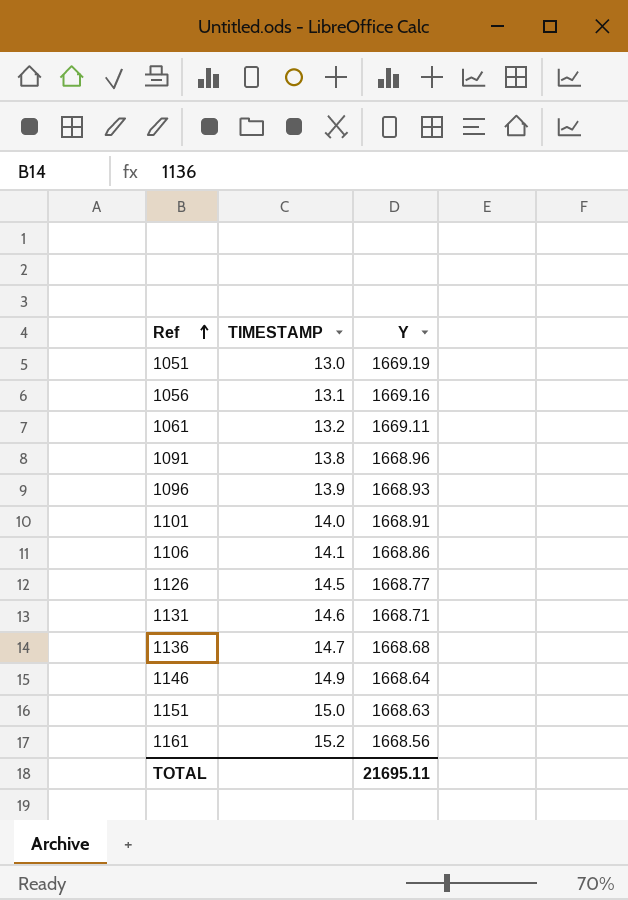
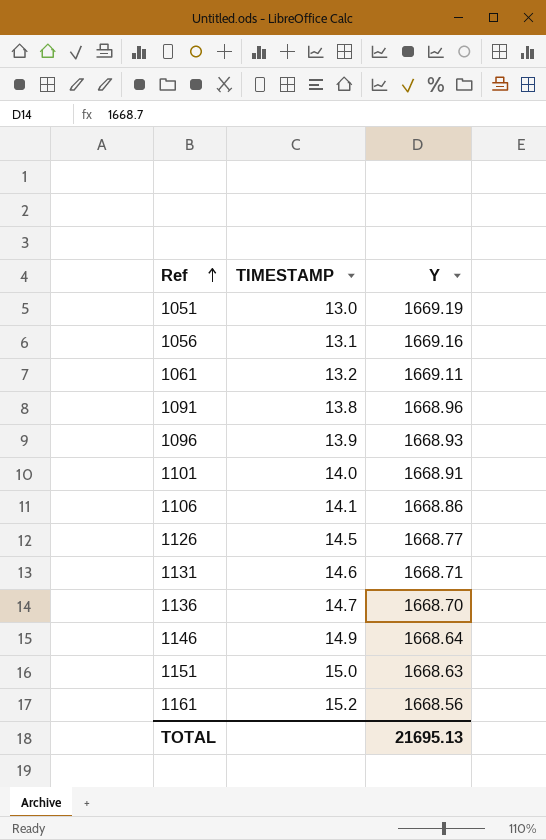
1136 | Y: 1668.68 -> 1668.70
TOTAL | Y: 21695.11 -> 21695.13

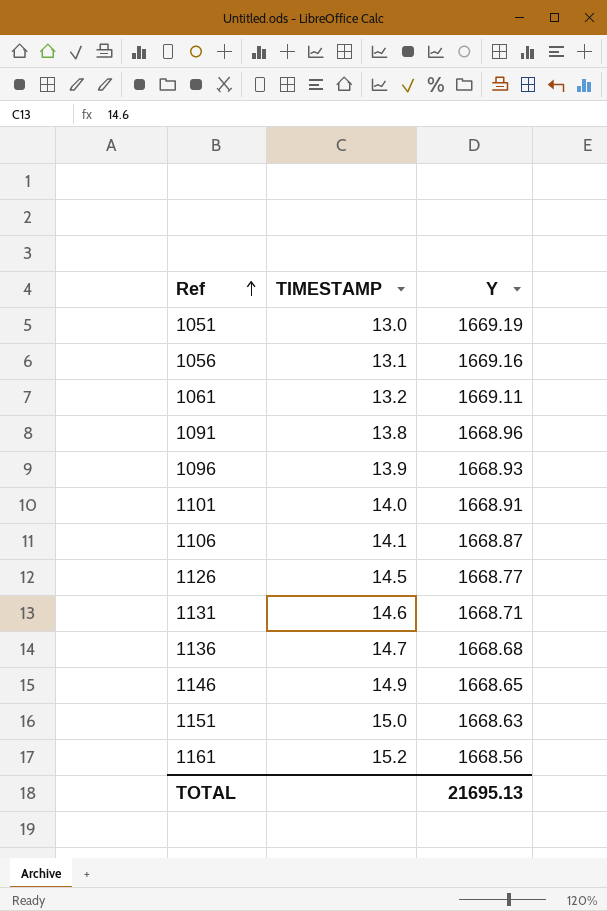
1106 | Y: 1668.86 -> 1668.87
1136 | Y: 1668.70 -> 1668.68
1146 | Y: 1668.64 -> 1668.65

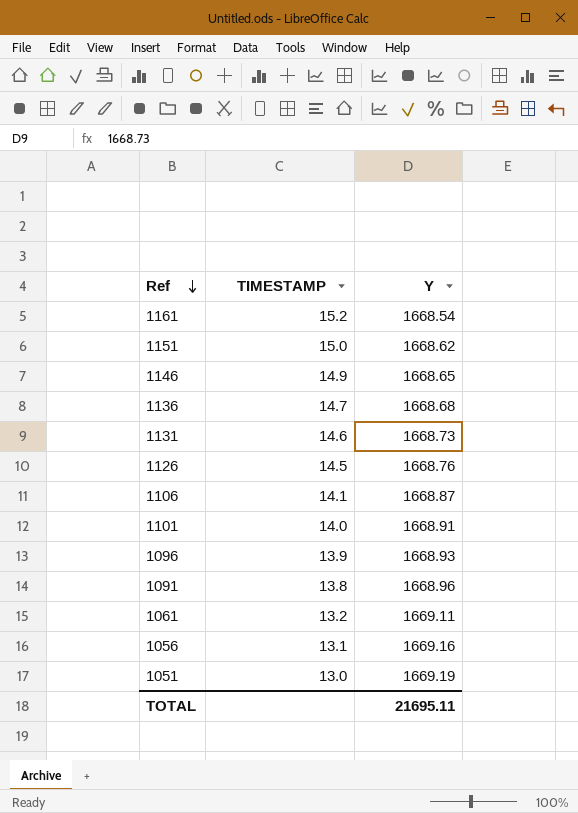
row order: Ref ascending -> Ref descending
1161 | Y: 1668.56 -> 1668.54
1151 | Y: 1668.63 -> 1668.62
1131 | Y: 1668.71 -> 1668.73
1126 | Y: 1668.77 -> 1668.76
TOTAL | Y: 21695.13 -> 21695.11

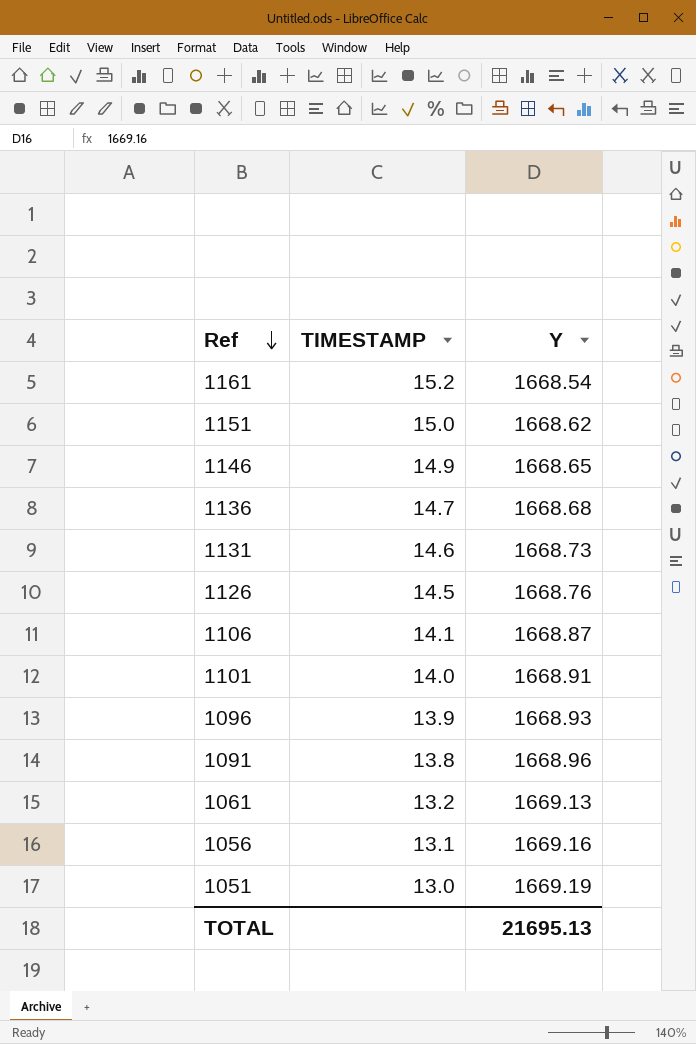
1061 | Y: 1669.11 -> 1669.13
TOTAL | Y: 21695.11 -> 21695.13

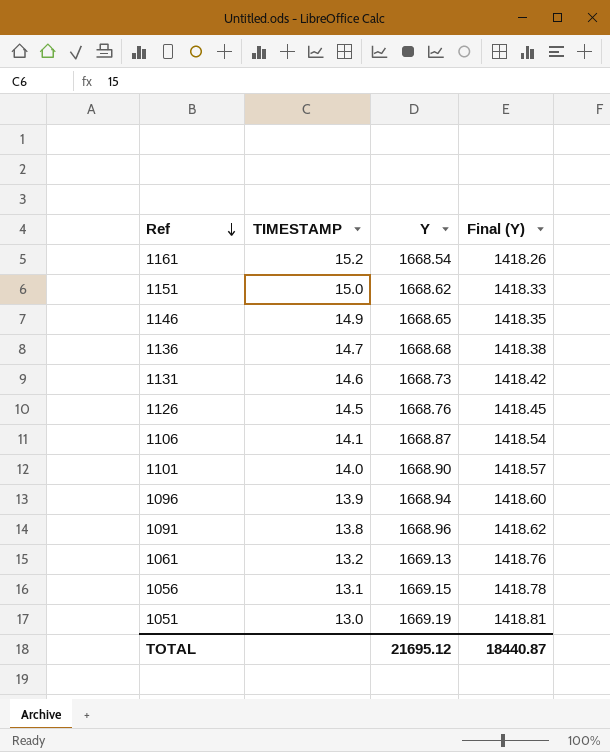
column Final (Y) | formula: none -> [Y] * 0.85
1101 | Y: 1668.91 -> 1668.90
1096 | Y: 1668.93 -> 1668.94
1056 | Y: 1669.16 -> 1669.15
TOTAL | Y: 21695.13 -> 21695.12

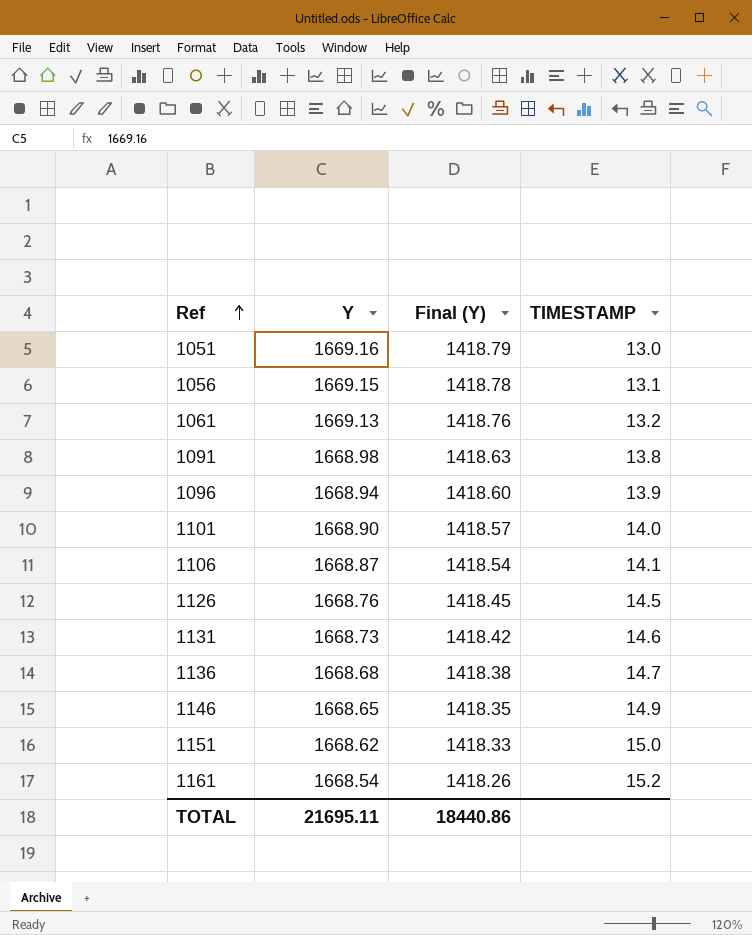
row order: Ref descending -> Ref ascending
column TIMESTAMP | position: 2 -> 4
1051 | Y: 1669.19 -> 1669.16
1051 | Final (Y): 1418.81 -> 1418.79
1091 | Y: 1668.96 -> 1668.98
1091 | Final (Y): 1418.62 -> 1418.63
TOTAL | Y: 21695.12 -> 21695.11
TOTAL | Final (Y): 18440.87 -> 18440.86

